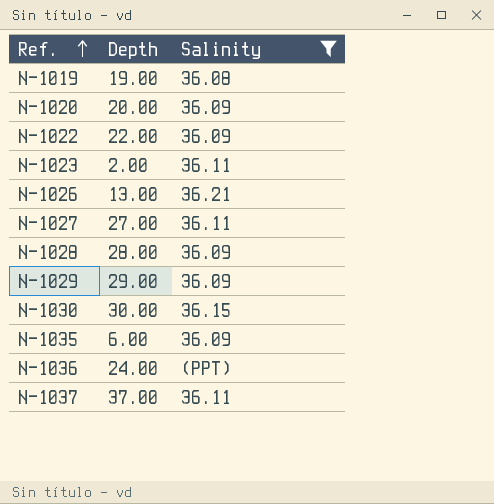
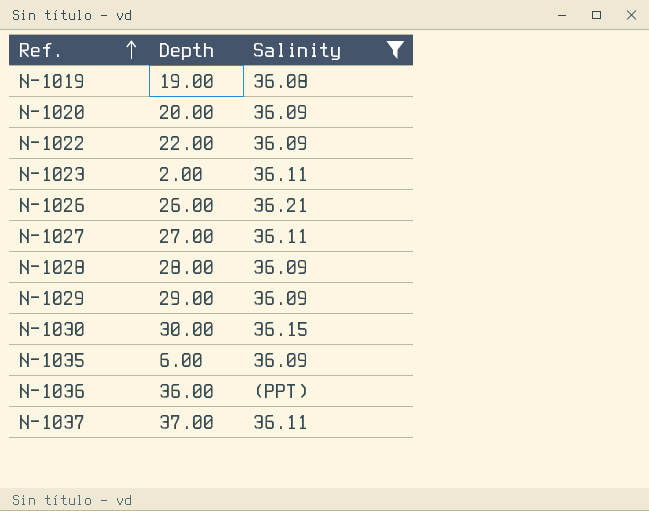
N-1026 | Depth: 13.00 -> 26.00
N-1036 | Depth: 24.00 -> 36.00

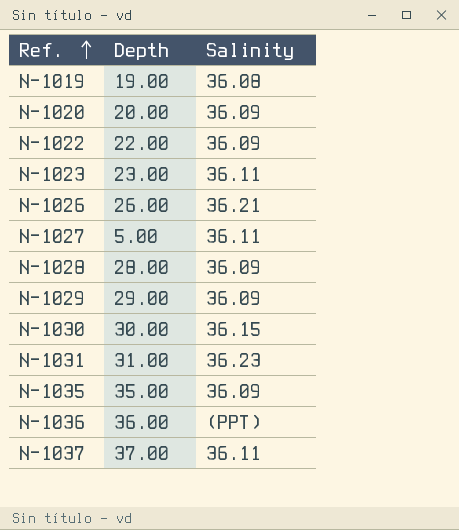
filter: Salinity != 36.23 -> none
N-1023 | Depth: 2.00 -> 23.00
N-1027 | Depth: 27.00 -> 5.00
N-1035 | Depth: 6.00 -> 35.00

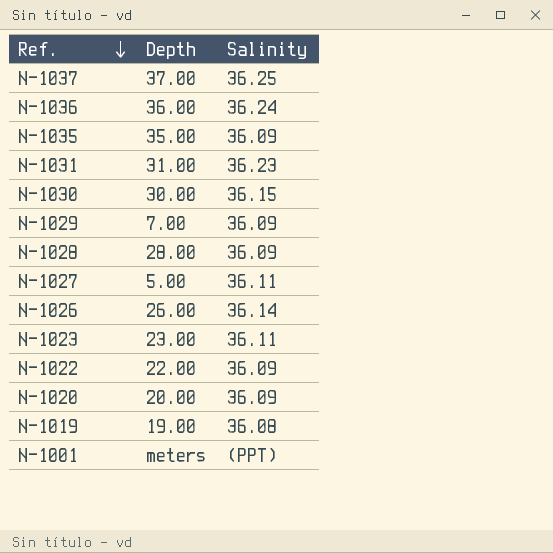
row order: Ref. ascending -> Ref. descending
N-1037 | Salinity: 36.11 -> 36.25
N-1036 | Salinity: (PPT) -> 36.24
N-1029 | Depth: 29.00 -> 7.00
N-1026 | Salinity: 36.21 -> 36.14
row N-1001: none -> meters | (PPT)

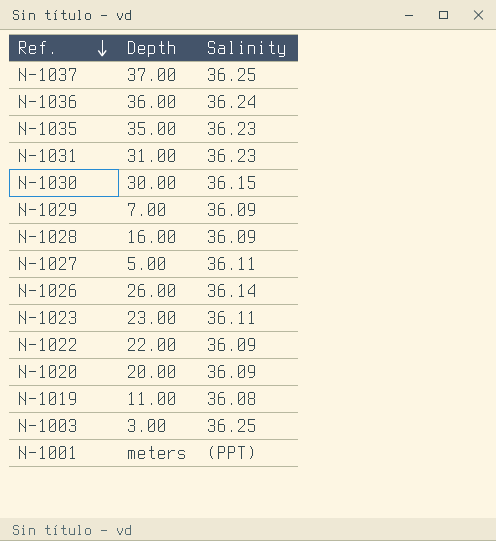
N-1035 | Salinity: 36.09 -> 36.23
N-1028 | Depth: 28.00 -> 16.00
N-1019 | Depth: 19.00 -> 11.00
row N-1003: none -> 3.00 | 36.25

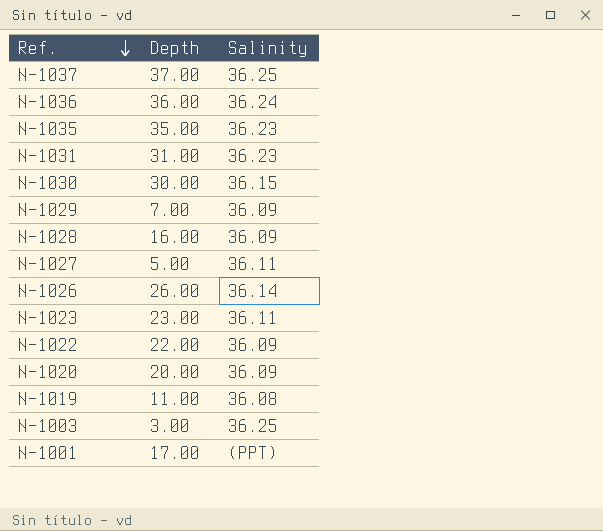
N-1001 | Depth: meters -> 17.00

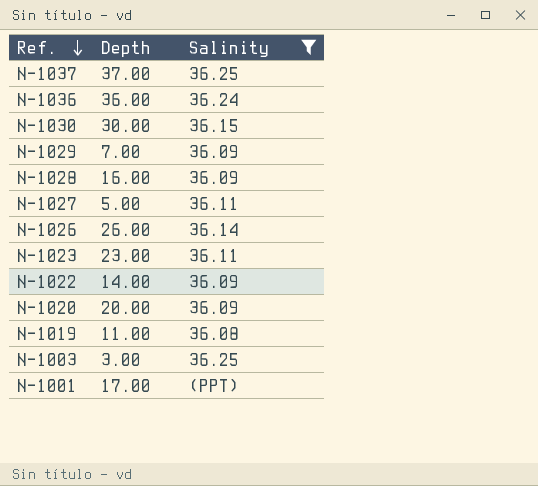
filter: none -> Salinity != 36.23
N-1022 | Depth: 22.00 -> 14.00

